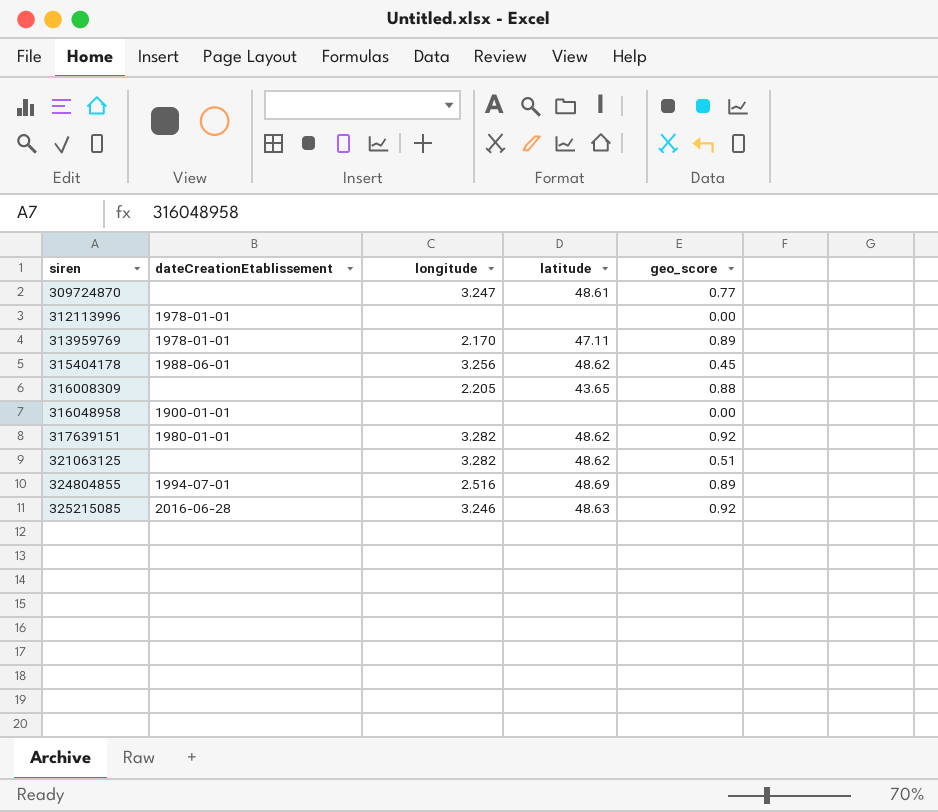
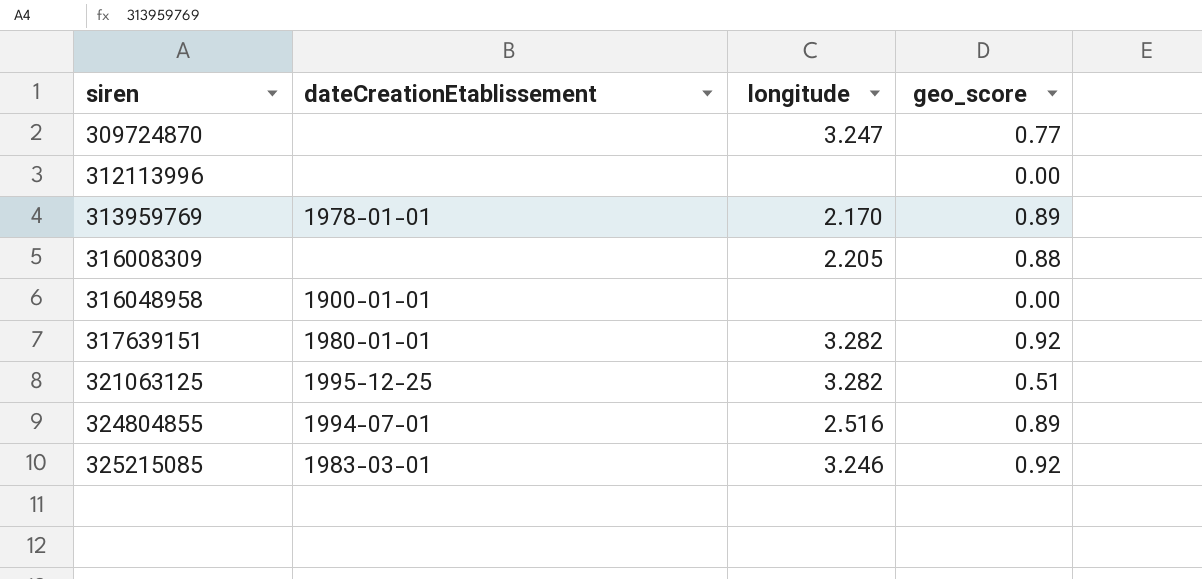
column latitude | position: 4 -> none
row 315404178: 1988-06-01 | 3.256 | 48.62 | 0.45 -> none
312113996 | dateCreationEtablissement: 1978-01-01 -> none
321063125 | dateCreationEtablissement: none -> 1995-12-25
325215085 | dateCreationEtablissement: 2016-06-28 -> 1983-03-01

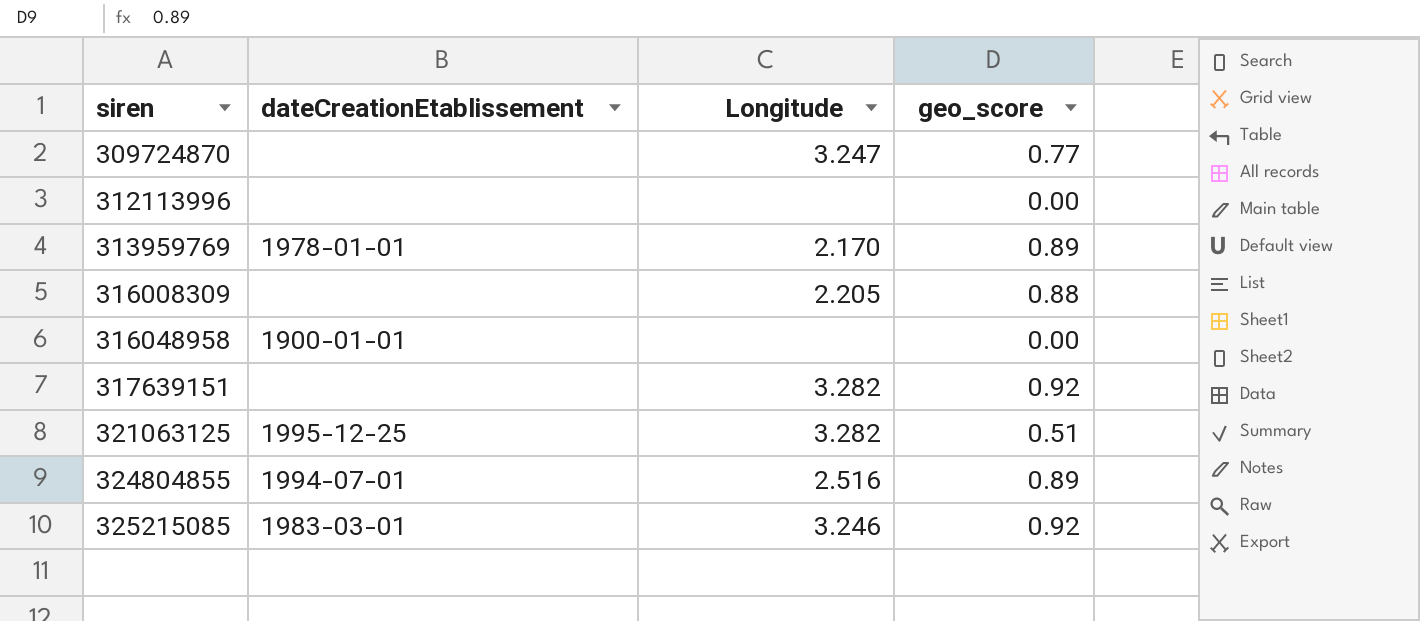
column name: longitude -> Longitude
317639151 | dateCreationEtablissement: 1980-01-01 -> none

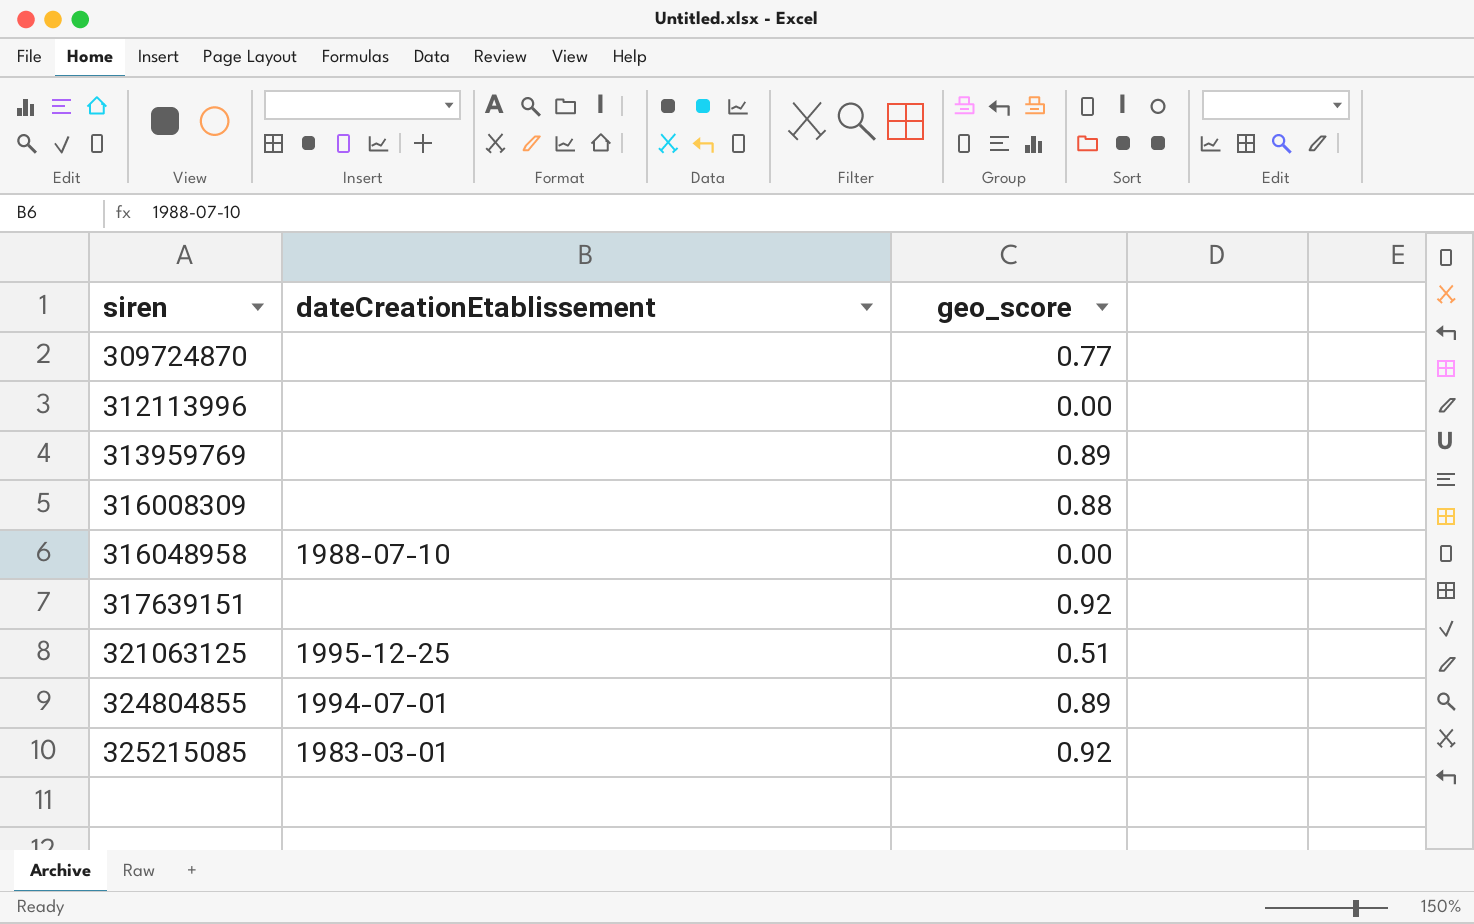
column Longitude | position: 3 -> none
313959769 | dateCreationEtablissement: 1978-01-01 -> none
316048958 | dateCreationEtablissement: 1900-01-01 -> 1988-07-10

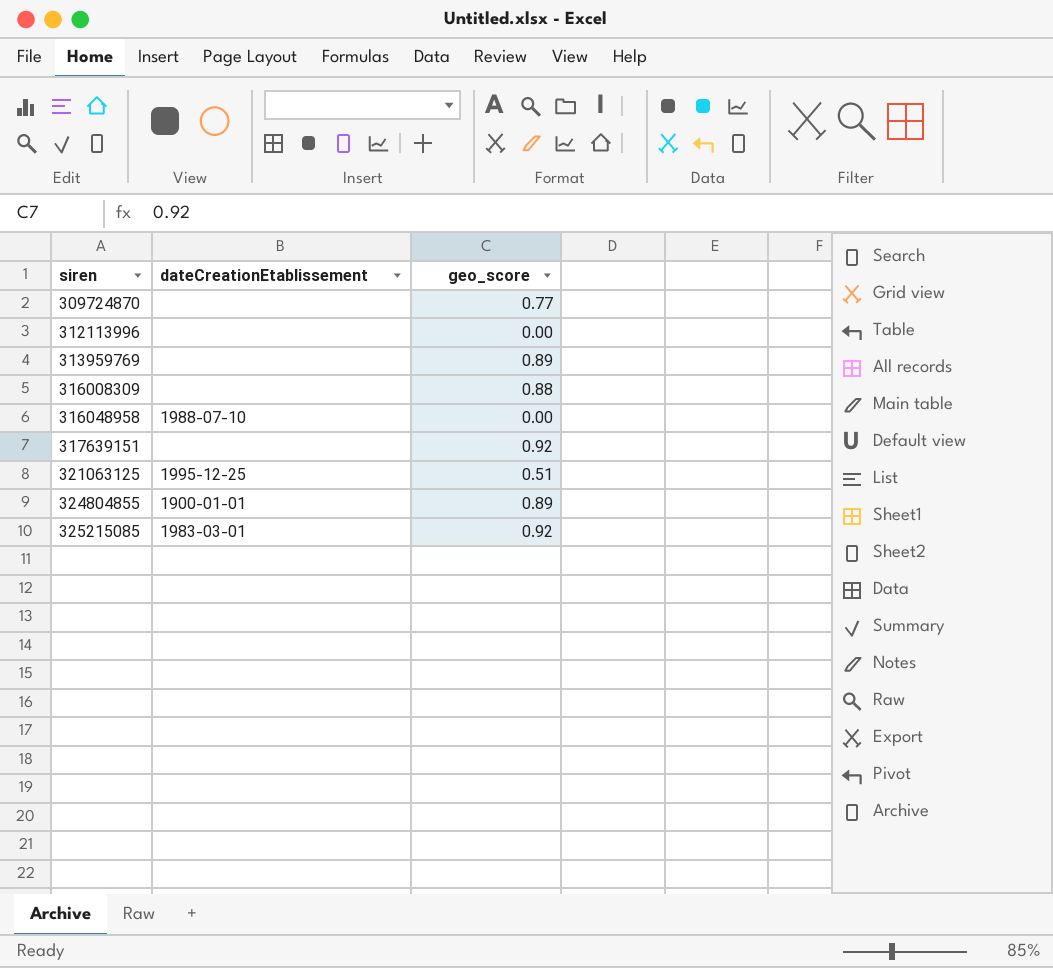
324804855 | dateCreationEtablissement: 1994-07-01 -> 1900-01-01

